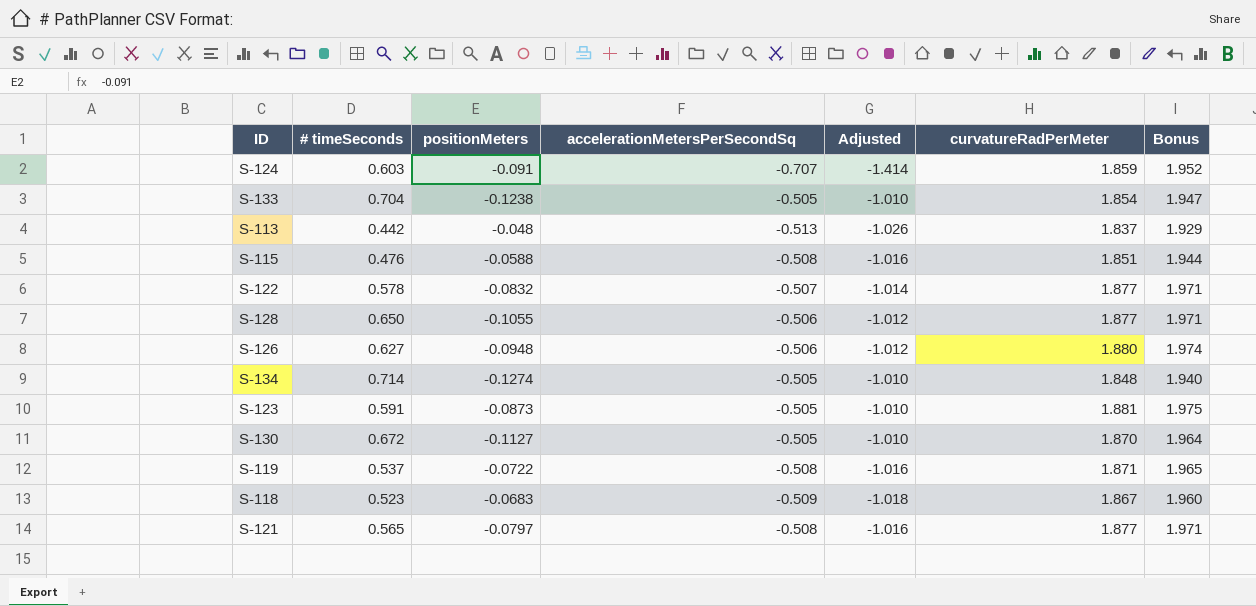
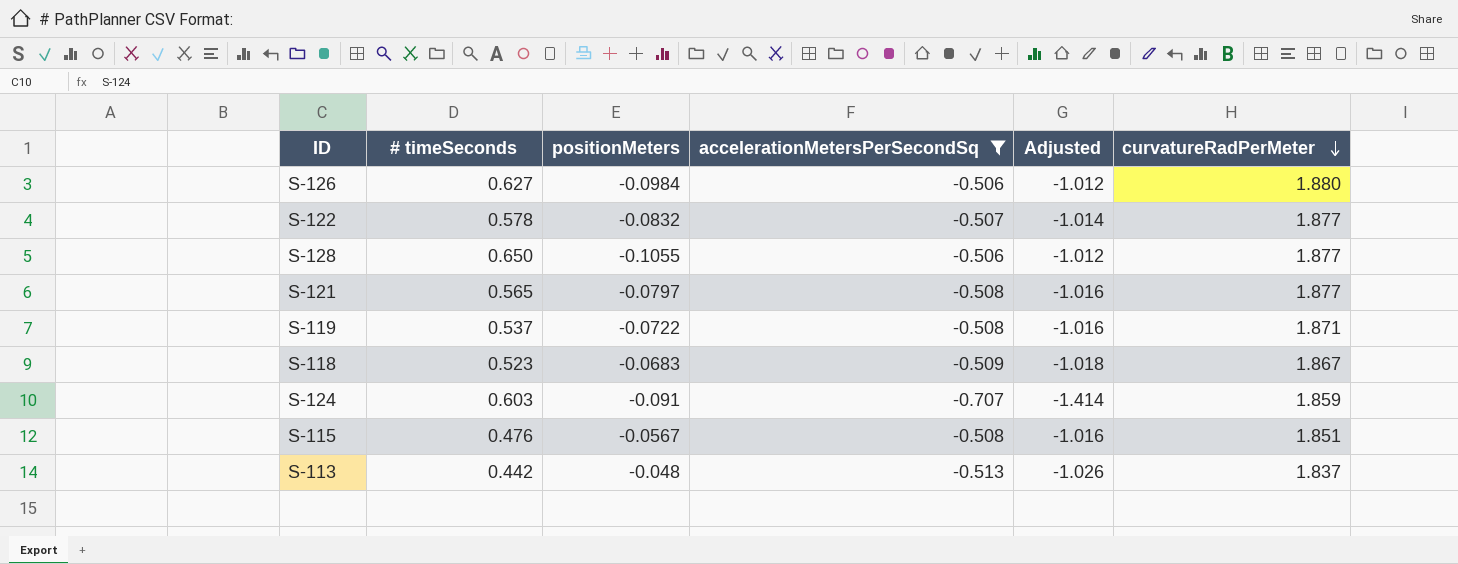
filter: none -> accelerationMetersPerSecondSq != -0.505
row order: none -> curvatureRadPerMeter descending
column Bonus | formula: [curvatureRadPerMeter] * 1.05 -> none
S-126 | positionMeters: -0.0948 -> -0.0984
S-115 | positionMeters: -0.0588 -> -0.0567

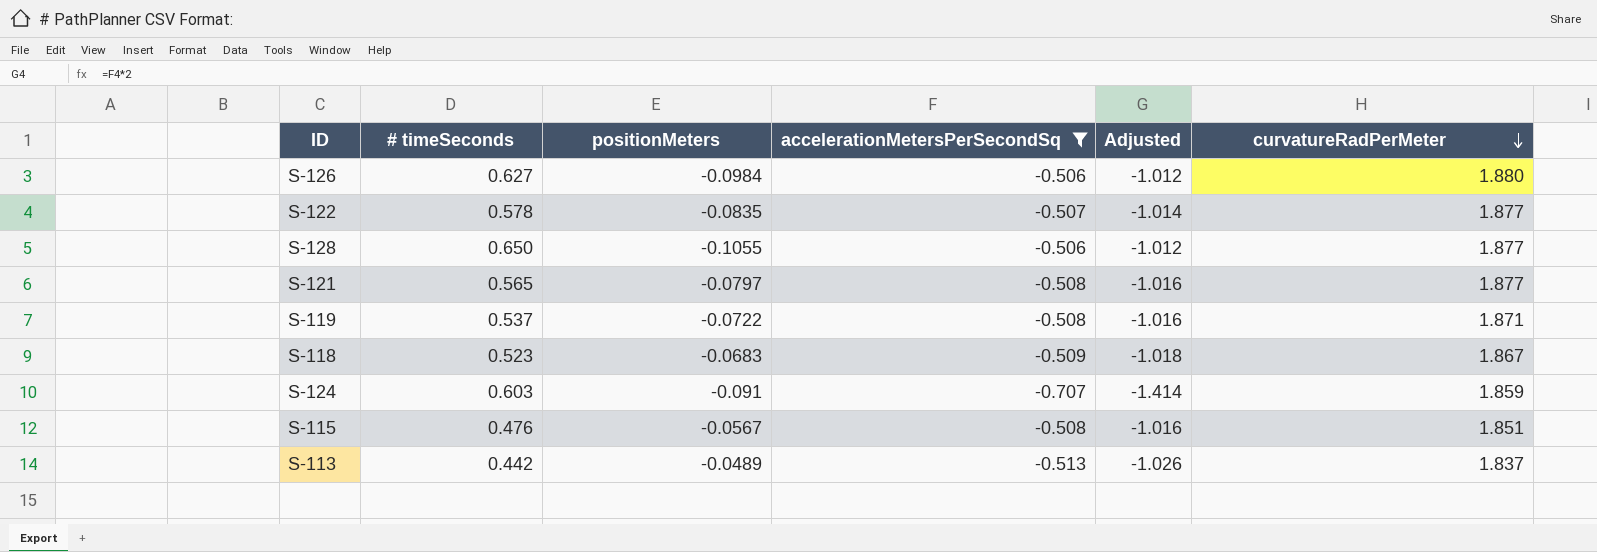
S-122 | positionMeters: -0.0832 -> -0.0835
S-113 | positionMeters: -0.048 -> -0.0489

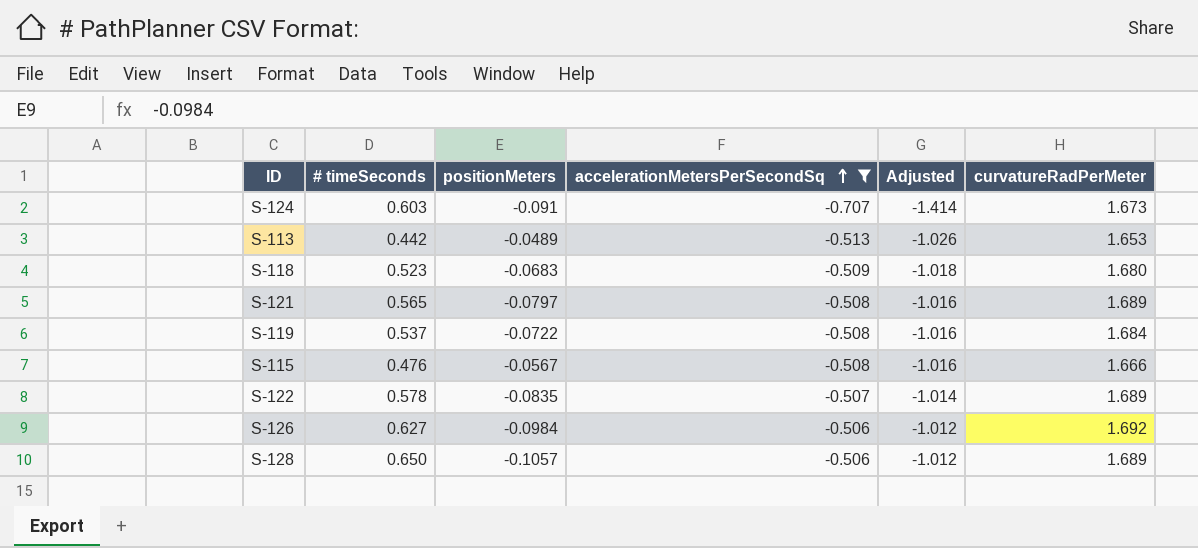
row order: curvatureRadPerMeter descending -> accelerationMetersPerSecondSq ascending
S-124 | curvatureRadPerMeter: 1.859 -> 1.673
S-113 | curvatureRadPerMeter: 1.837 -> 1.653
S-118 | curvatureRadPerMeter: 1.867 -> 1.680
S-121 | curvatureRadPerMeter: 1.877 -> 1.689
S-119 | curvatureRadPerMeter: 1.871 -> 1.684
S-115 | curvatureRadPerMeter: 1.851 -> 1.666
S-122 | curvatureRadPerMeter: 1.877 -> 1.689
S-126 | curvatureRadPerMeter: 1.880 -> 1.692
S-128 | positionMeters: -0.1055 -> -0.1057
S-128 | curvatureRadPerMeter: 1.877 -> 1.689

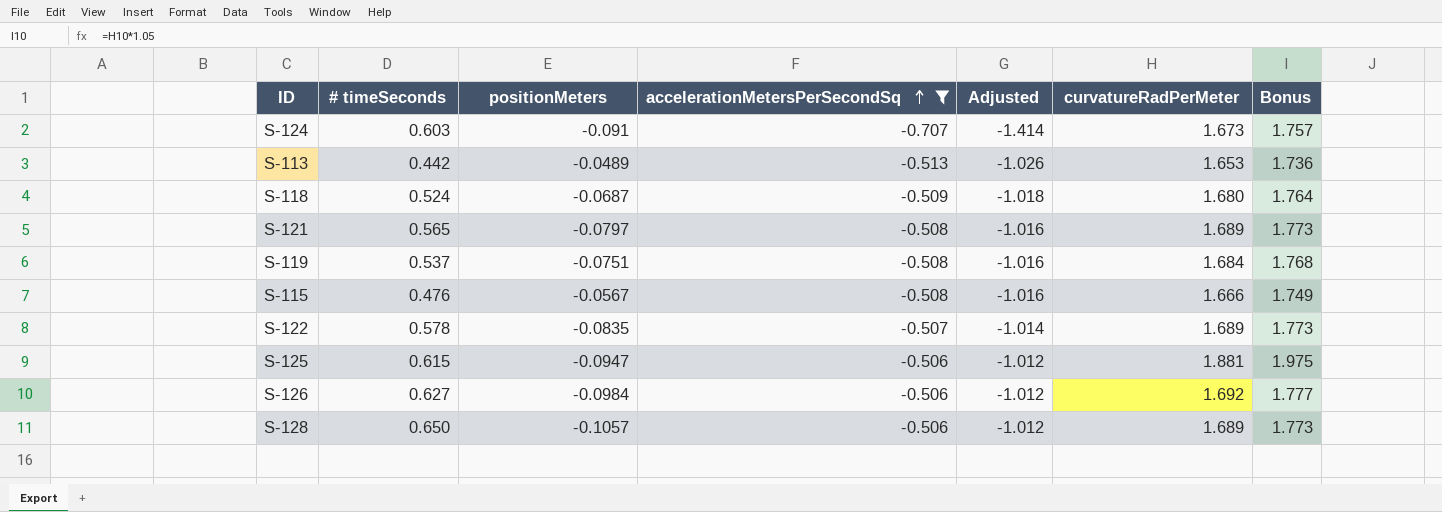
column Bonus | formula: none -> [curvatureRadPerMeter] * 1.05
S-118 | # timeSeconds: 0.523 -> 0.524
S-118 | positionMeters: -0.0683 -> -0.0687
S-119 | positionMeters: -0.0722 -> -0.0751
row S-125: none -> 0.615 | -0.0947 | -0.506 | -1.012 | 1.881 | 1.975

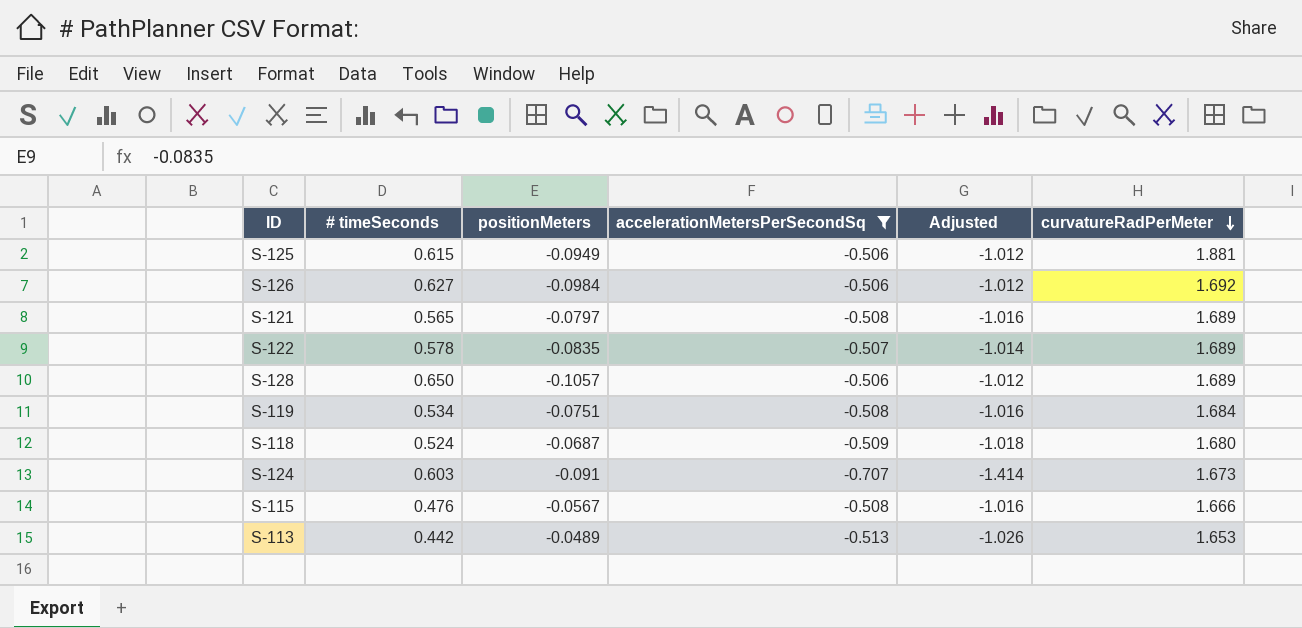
row order: accelerationMetersPerSecondSq ascending -> curvatureRadPerMeter descending
column Bonus | formula: [curvatureRadPerMeter] * 1.05 -> none
S-125 | positionMeters: -0.0947 -> -0.0949
S-119 | # timeSeconds: 0.537 -> 0.534

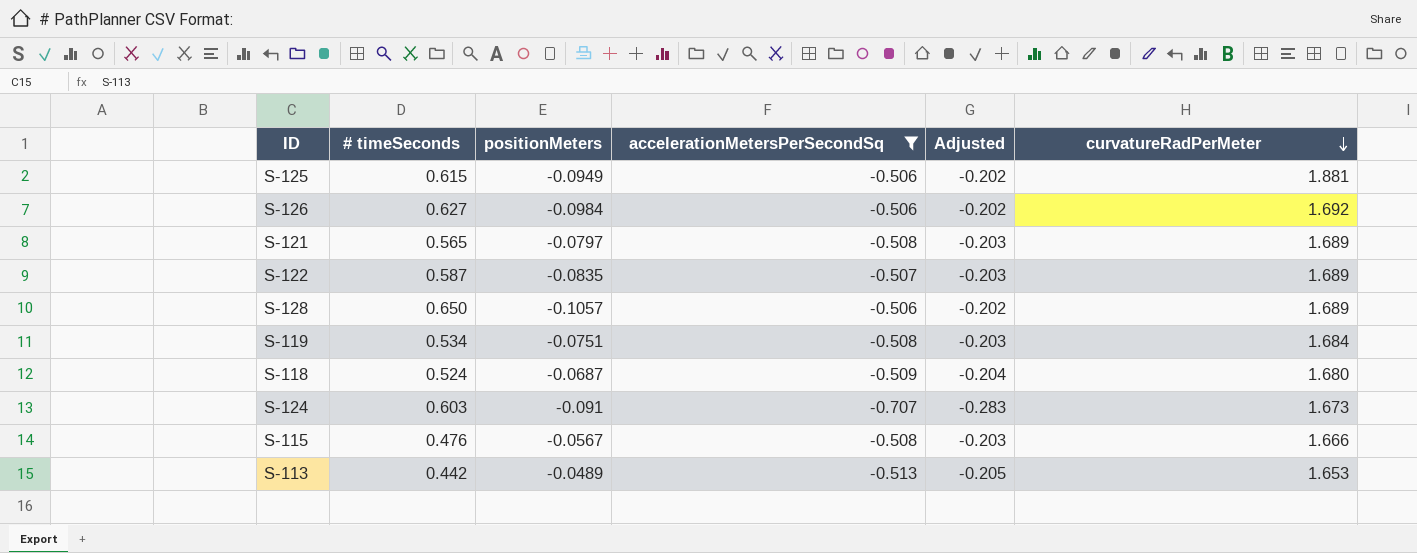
column Adjusted | formula: [accelerationMetersPerSecondSq] * 2 -> [accelerationMetersPerSecondSq] * 0.4
S-122 | # timeSeconds: 0.578 -> 0.587

